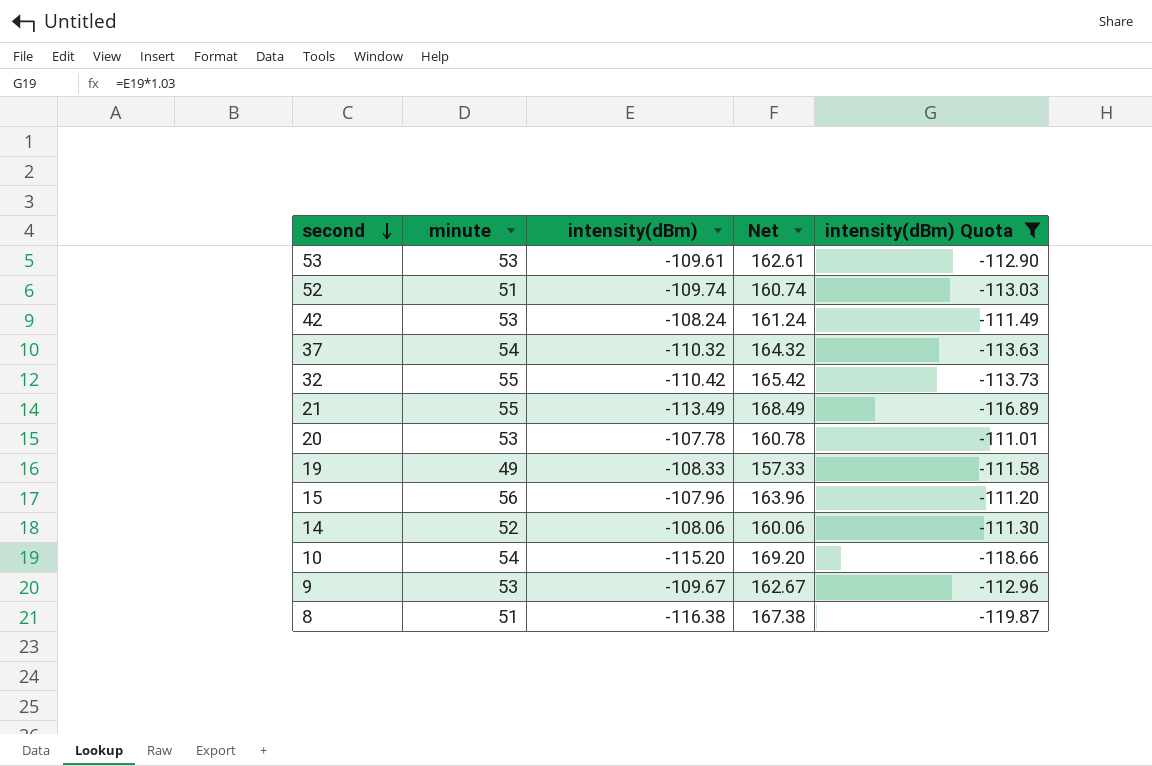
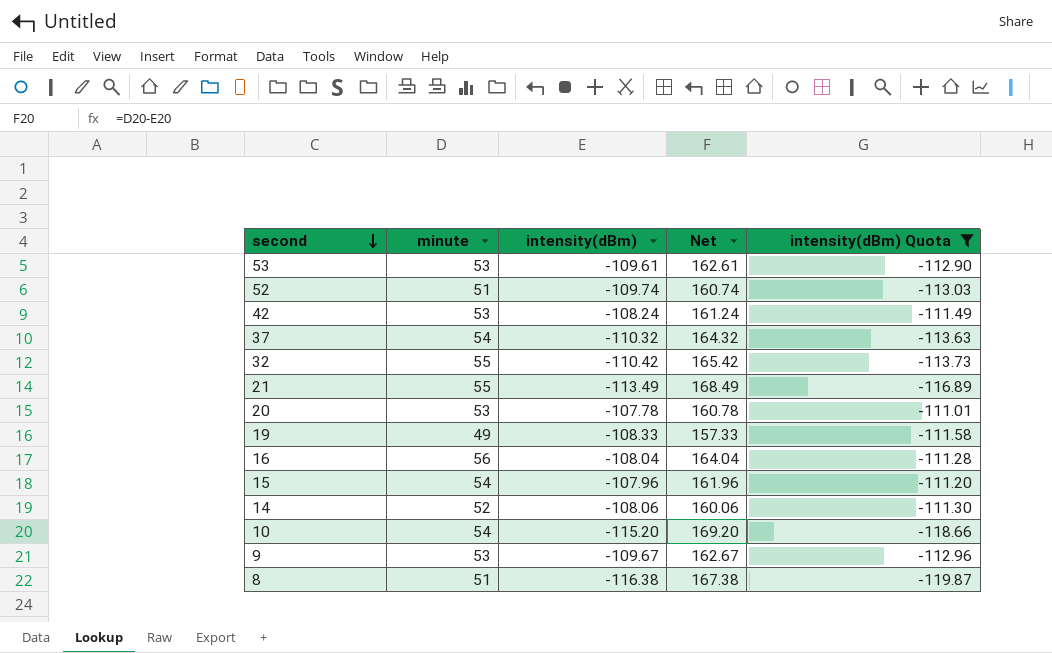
row 16: none -> 56 | -108.04 | 164.04 | -111.28
15 | minute: 56 -> 54
15 | Net: 163.96 -> 161.96

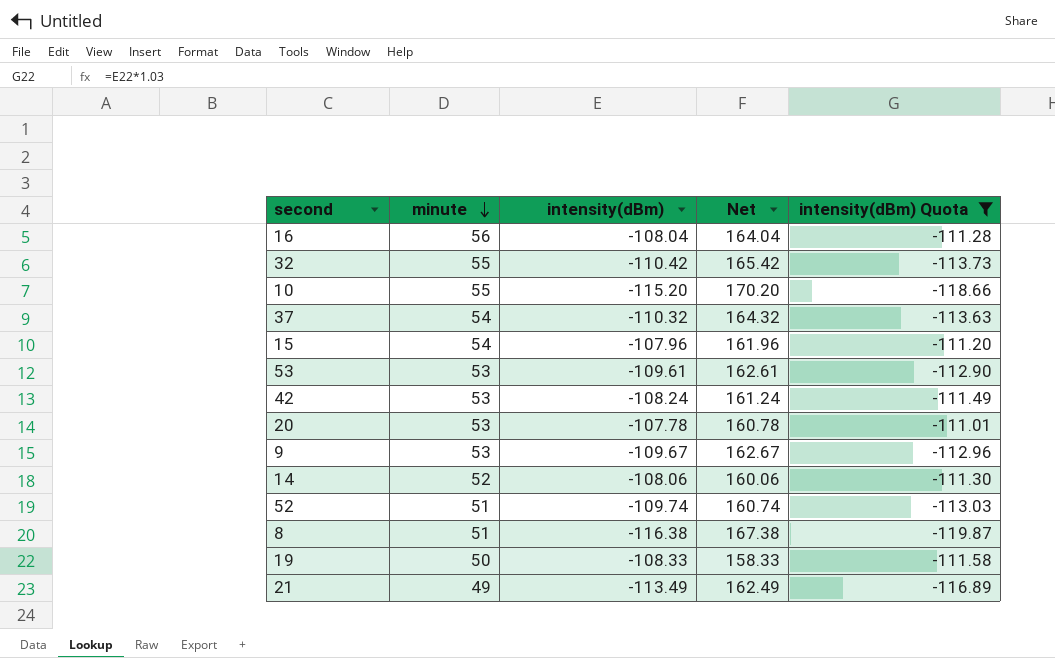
row order: second descending -> minute descending
10 | minute: 54 -> 55
10 | Net: 169.20 -> 170.20
19 | minute: 49 -> 50
19 | Net: 157.33 -> 158.33
21 | minute: 55 -> 49
21 | Net: 168.49 -> 162.49

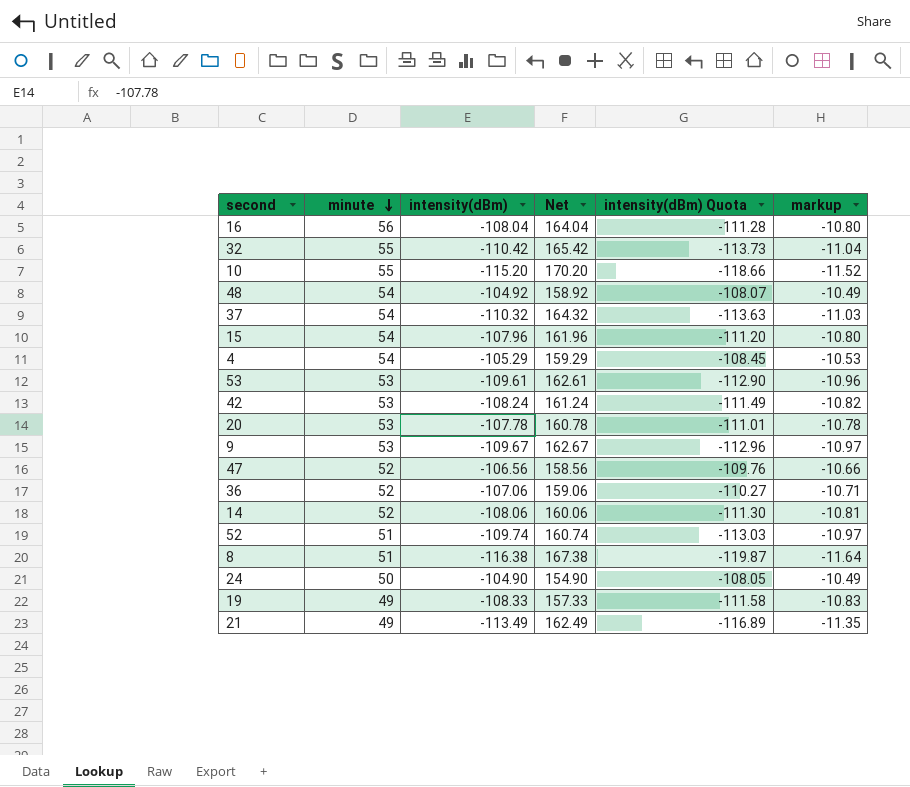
filter: intensity(dBm) Quota <= -111.01 -> none
column markup | formula: none -> [intensity(dBm)] * 0.1
19 | minute: 50 -> 49
19 | Net: 158.33 -> 157.33

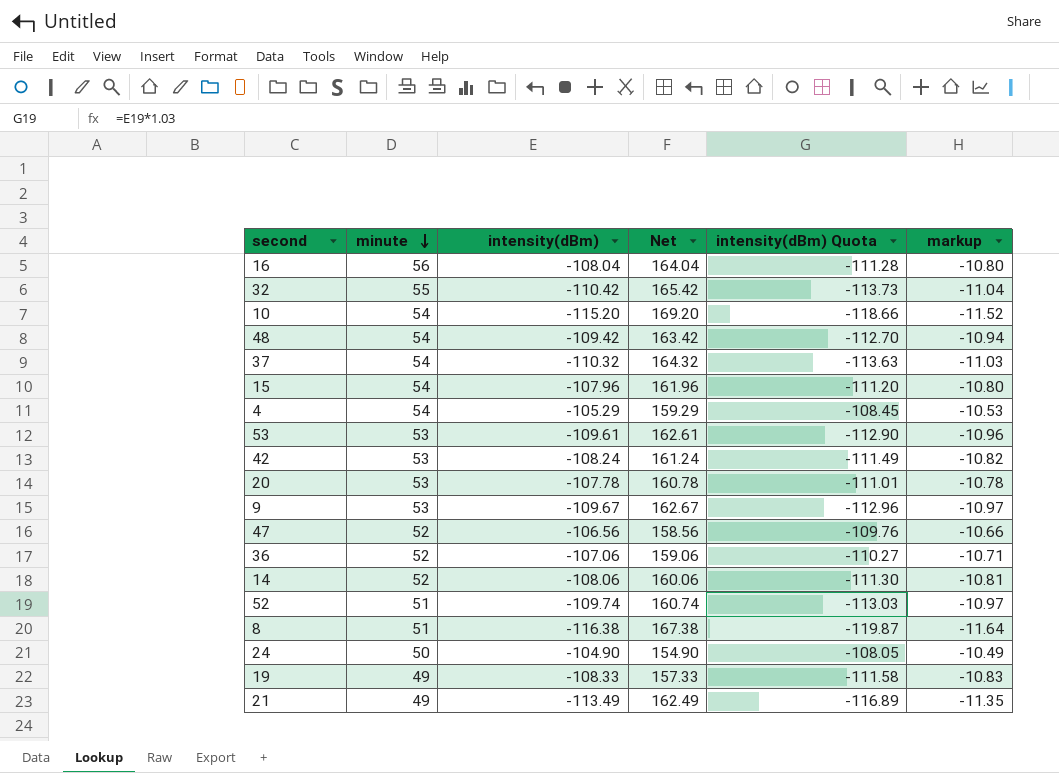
10 | minute: 55 -> 54
10 | Net: 170.20 -> 169.20
48 | intensity(dBm): -104.92 -> -109.42
48 | Net: 158.92 -> 163.42
48 | intensity(dBm) Quota: -108.07 -> -112.70
48 | markup: -10.49 -> -10.94

